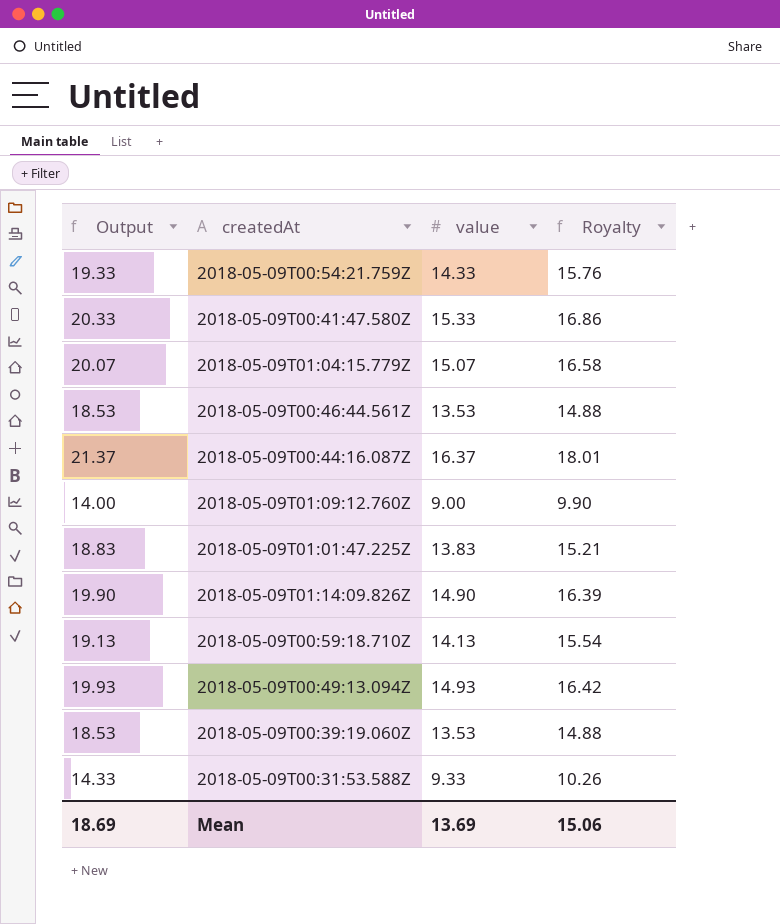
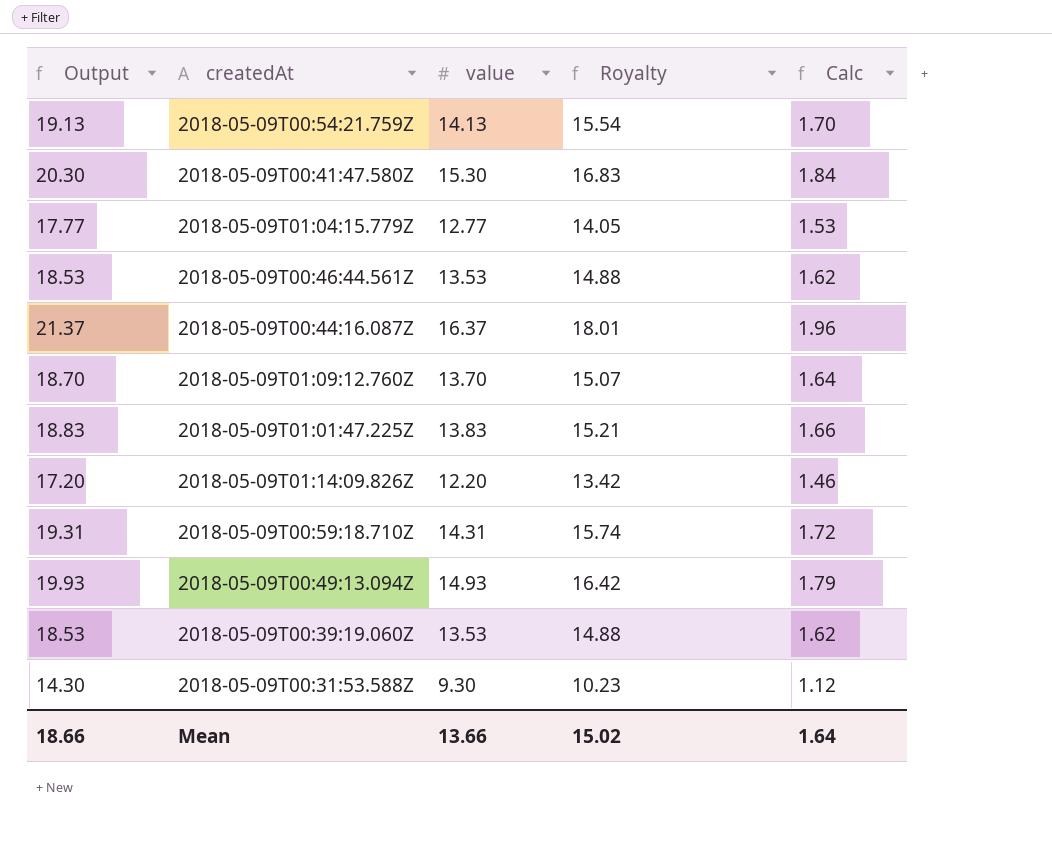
column Calc | formula: none -> [value] * 0.12
2018-05-09T00:54:21.759Z | Output: 19.33 -> 19.13
2018-05-09T00:54:21.759Z | value: 14.33 -> 14.13
2018-05-09T00:54:21.759Z | Royalty: 15.76 -> 15.54
2018-05-09T00:41:47.580Z | Output: 20.33 -> 20.30
2018-05-09T00:41:47.580Z | value: 15.33 -> 15.30
2018-05-09T00:41:47.580Z | Royalty: 16.86 -> 16.83
2018-05-09T01:04:15.779Z | Output: 20.07 -> 17.77
2018-05-09T01:04:15.779Z | value: 15.07 -> 12.77
2018-05-09T01:04:15.779Z | Royalty: 16.58 -> 14.05
2018-05-09T01:09:12.760Z | Output: 14.00 -> 18.70
2018-05-09T01:09:12.760Z | value: 9.00 -> 13.70
2018-05-09T01:09:12.760Z | Royalty: 9.90 -> 15.07
2018-05-09T01:14:09.826Z | Output: 19.90 -> 17.20
2018-05-09T01:14:09.826Z | value: 14.90 -> 12.20
2018-05-09T01:14:09.826Z | Royalty: 16.39 -> 13.42
2018-05-09T00:59:18.710Z | Output: 19.13 -> 19.31
2018-05-09T00:59:18.710Z | value: 14.13 -> 14.31
2018-05-09T00:59:18.710Z | Royalty: 15.54 -> 15.74
2018-05-09T00:31:53.588Z | Output: 14.33 -> 14.30
2018-05-09T00:31:53.588Z | value: 9.33 -> 9.30
2018-05-09T00:31:53.588Z | Royalty: 10.26 -> 10.23
Mean | Output: 18.69 -> 18.66
Mean | value: 13.69 -> 13.66
Mean | Royalty: 15.06 -> 15.02

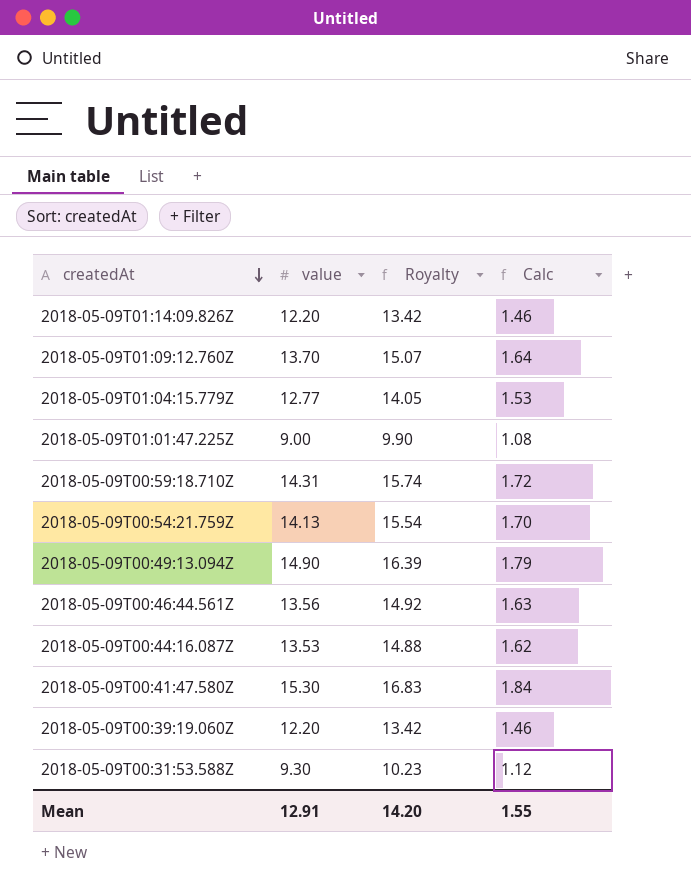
row order: none -> createdAt descending
column Output | formula: [value] + 5 -> none
2018-05-09T01:01:47.225Z | value: 13.83 -> 9.00
2018-05-09T01:01:47.225Z | Royalty: 15.21 -> 9.90
2018-05-09T01:01:47.225Z | Calc: 1.66 -> 1.08
2018-05-09T00:49:13.094Z | value: 14.93 -> 14.90
2018-05-09T00:49:13.094Z | Royalty: 16.42 -> 16.39
2018-05-09T00:46:44.561Z | value: 13.53 -> 13.56
2018-05-09T00:46:44.561Z | Royalty: 14.88 -> 14.92
2018-05-09T00:46:44.561Z | Calc: 1.62 -> 1.63
2018-05-09T00:44:16.087Z | value: 16.37 -> 13.53
2018-05-09T00:44:16.087Z | Royalty: 18.01 -> 14.88
2018-05-09T00:44:16.087Z | Calc: 1.96 -> 1.62
2018-05-09T00:39:19.060Z | value: 13.53 -> 12.20
2018-05-09T00:39:19.060Z | Royalty: 14.88 -> 13.42
2018-05-09T00:39:19.060Z | Calc: 1.62 -> 1.46
Mean | value: 13.66 -> 12.91
Mean | Royalty: 15.02 -> 14.20
Mean | Calc: 1.64 -> 1.55

